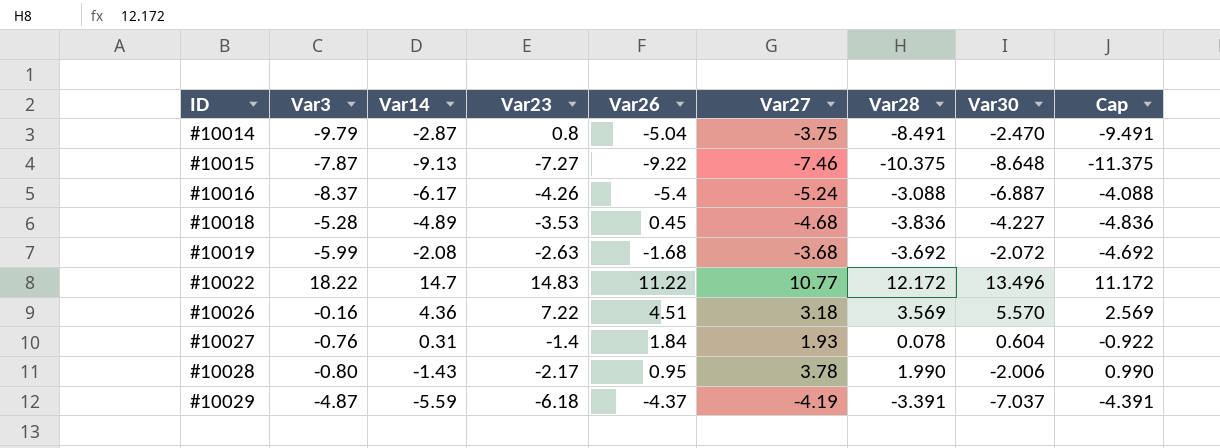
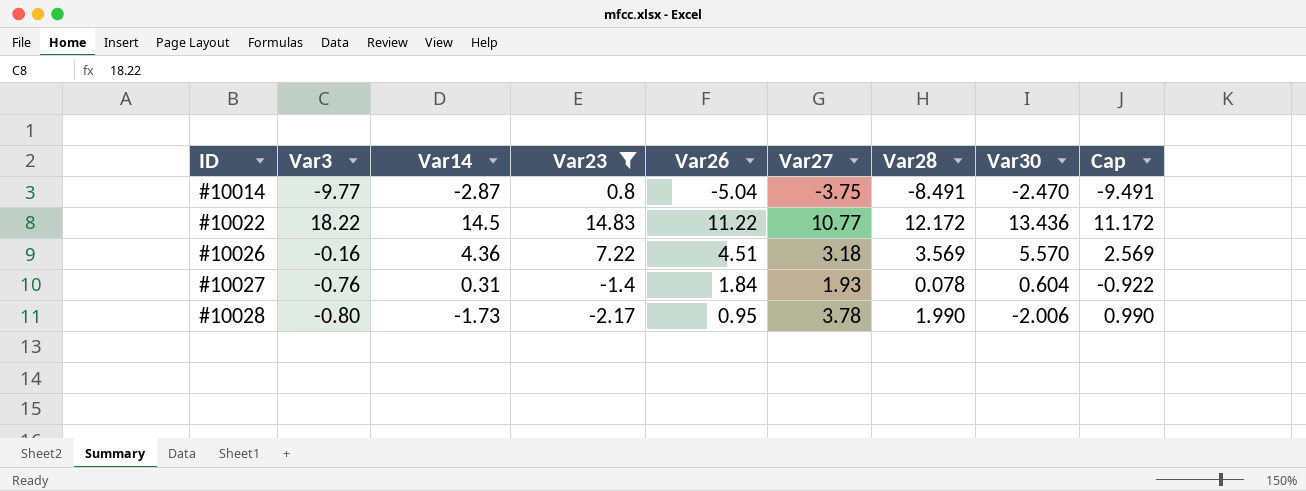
filter: none -> Var23 >= -2.17
#10014 | Var3: -9.79 -> -9.77
#10022 | Var14: 14.7 -> 14.5
#10022 | Var30: 13.496 -> 13.436
#10028 | Var14: -1.43 -> -1.73

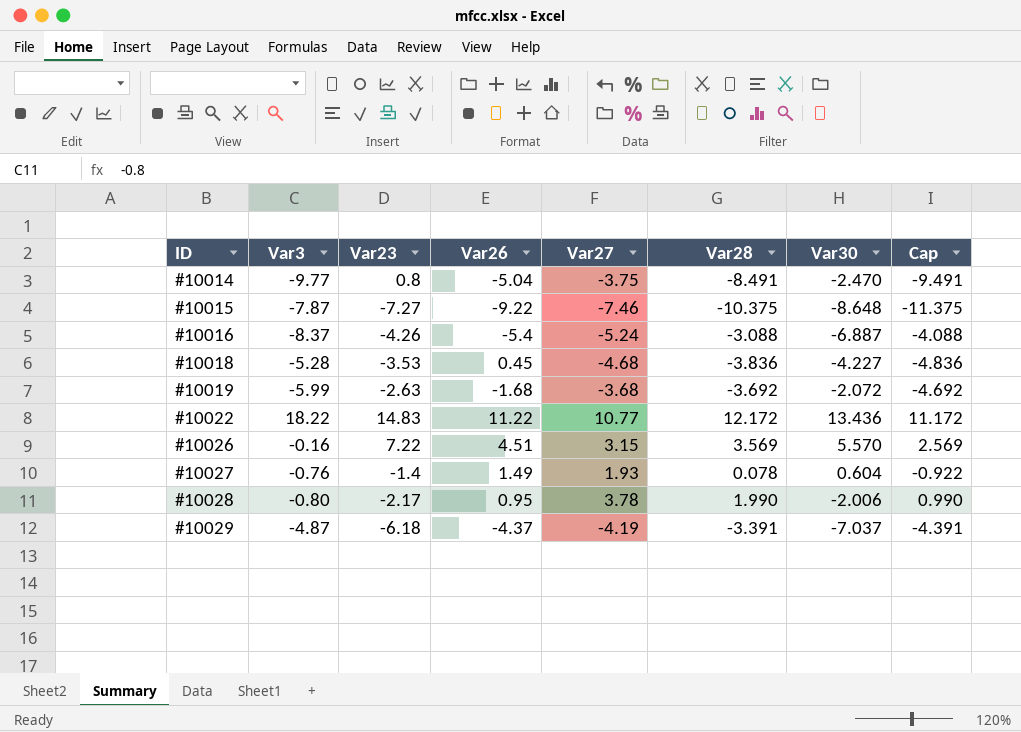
filter: Var23 >= -2.17 -> none
column Var14 | position: 3 -> none
#10026 | Var27: 3.18 -> 3.15
#10027 | Var26: 1.84 -> 1.49

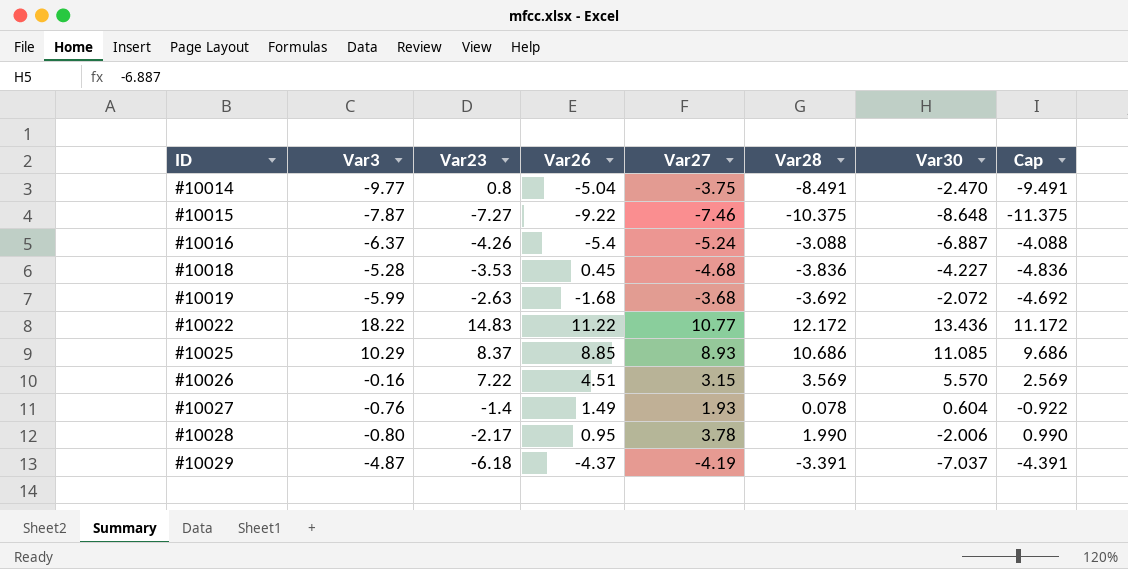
#10016 | Var3: -8.37 -> -6.37
row #10025: none -> 10.29 | 8.37 | 8.85 | 8.93 | 10.686 | 11.085 | 9.686

